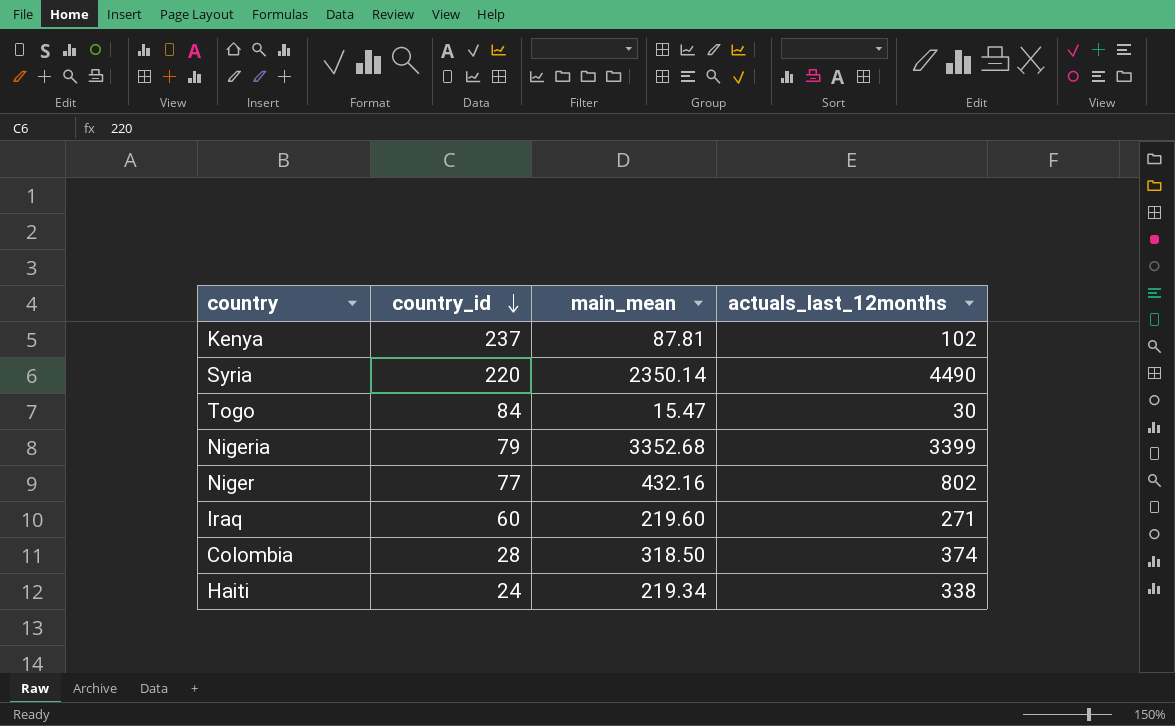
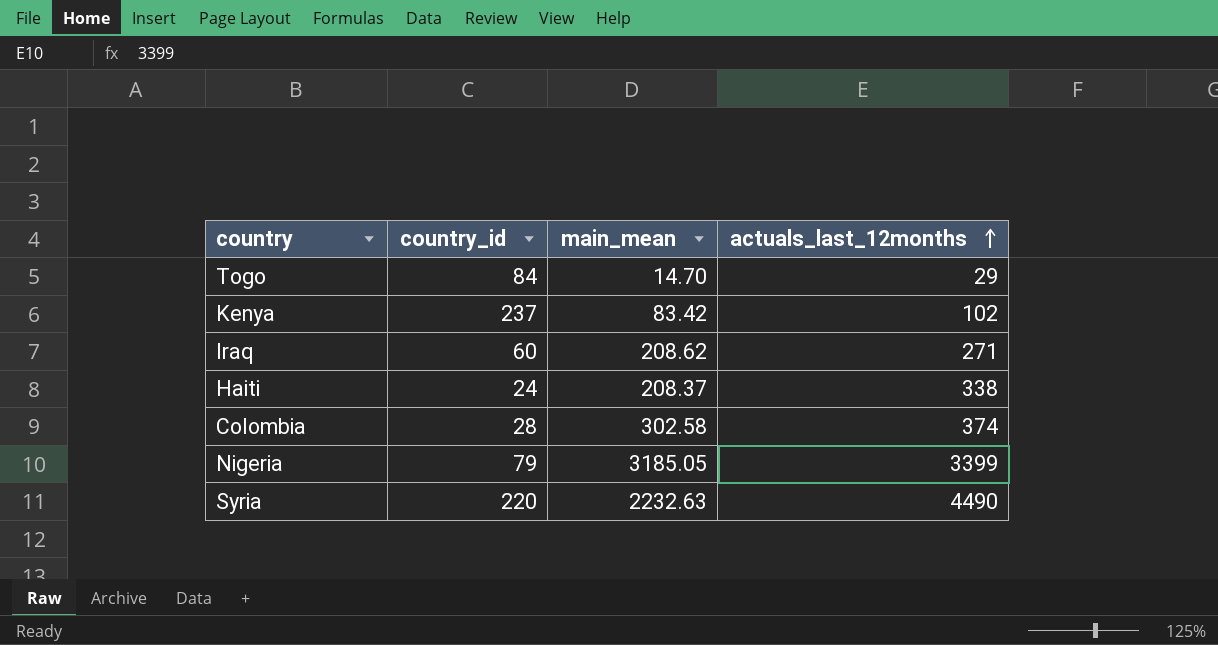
row order: country_id descending -> actuals_last_12months ascending
row Niger: 77 | 432.16 | 802 -> none
Togo | main_mean: 15.47 -> 14.70
Togo | actuals_last_12months: 30 -> 29
Kenya | main_mean: 87.81 -> 83.42
Iraq | main_mean: 219.60 -> 208.62
Haiti | main_mean: 219.34 -> 208.37
Colombia | main_mean: 318.50 -> 302.58
Nigeria | main_mean: 3352.68 -> 3185.05
Syria | main_mean: 2350.14 -> 2232.63

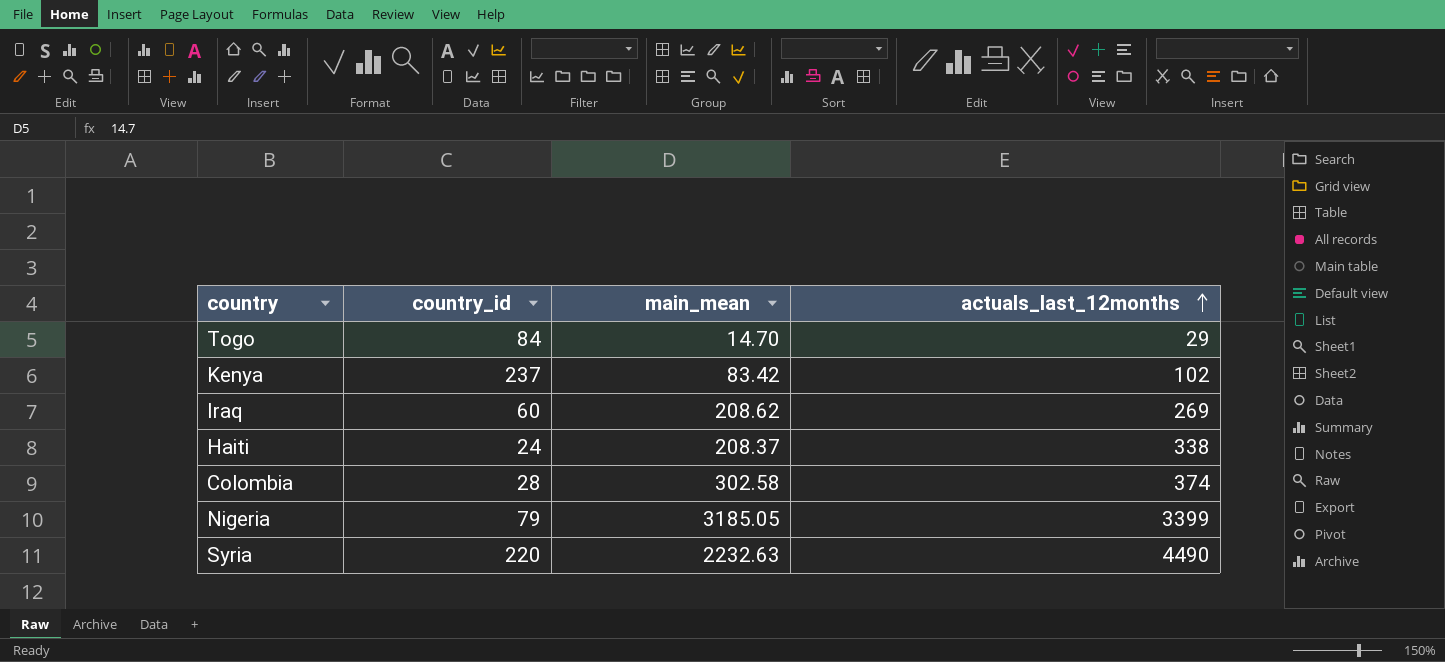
Iraq | actuals_last_12months: 271 -> 269

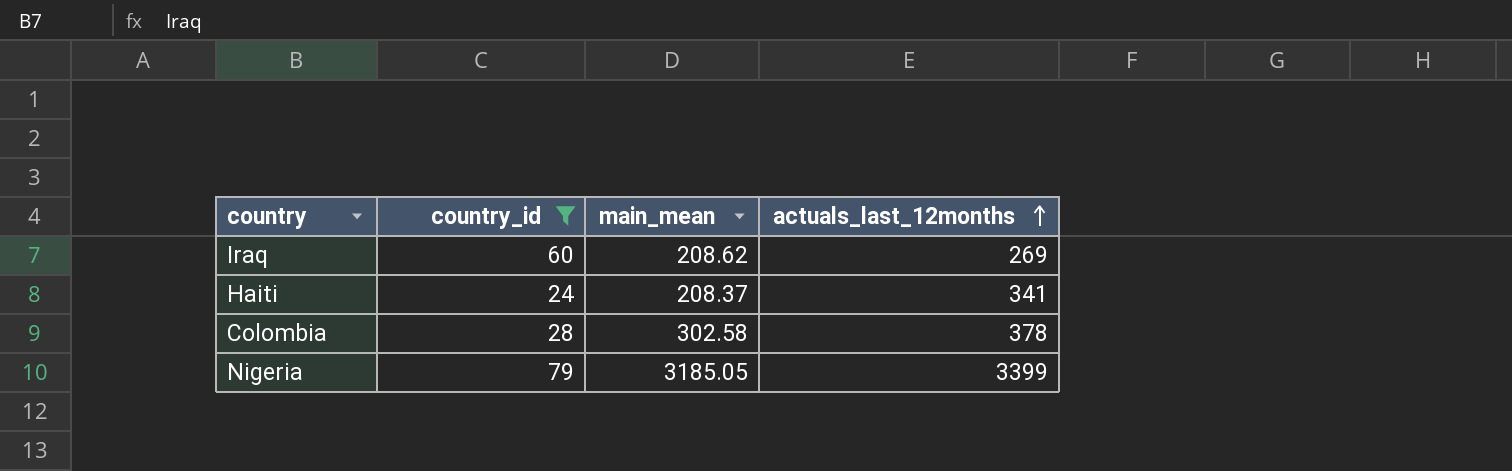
filter: none -> country_id <= 79
Haiti | actuals_last_12months: 338 -> 341
Colombia | actuals_last_12months: 374 -> 378

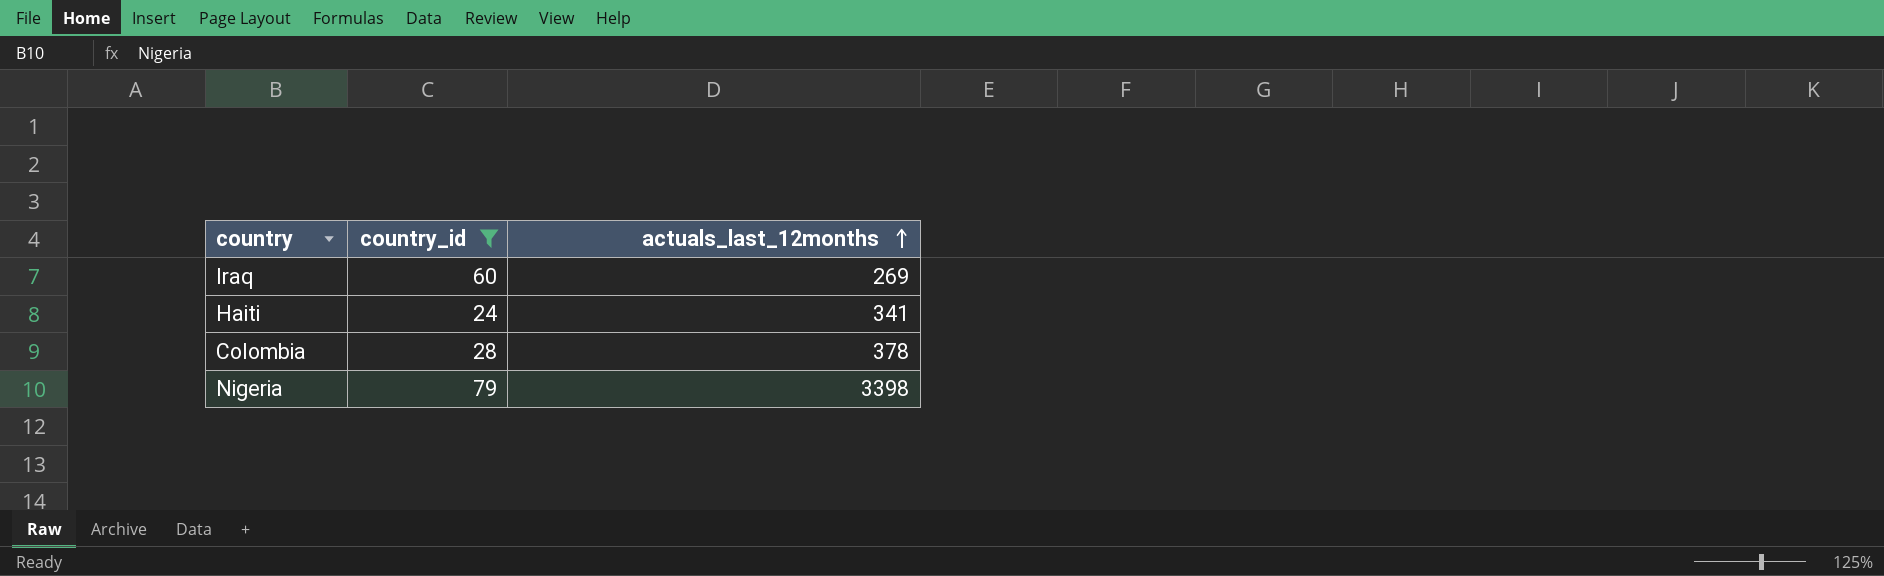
column main_mean | position: 3 -> none
Nigeria | actuals_last_12months: 3399 -> 3398

